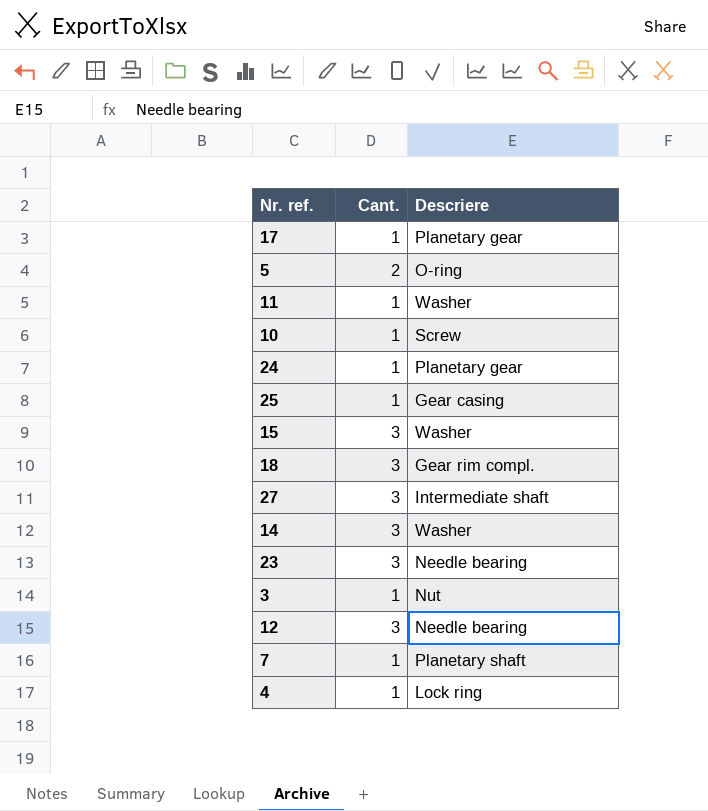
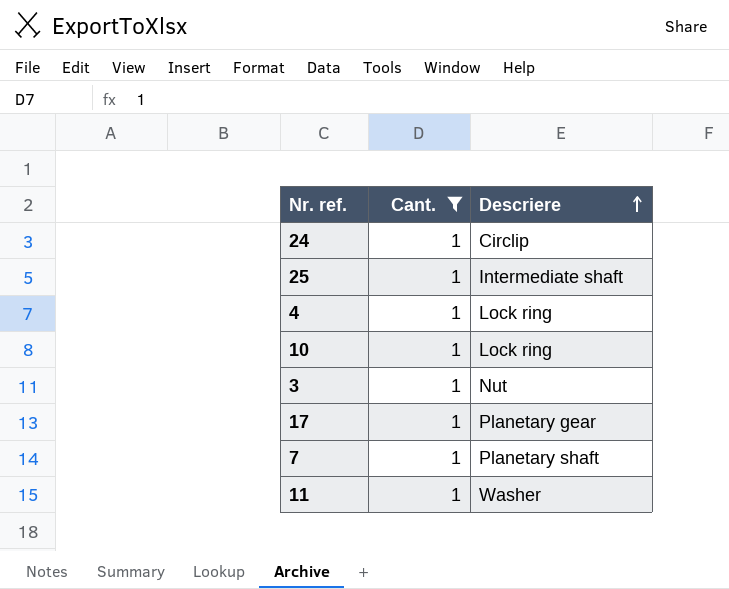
filter: none -> Cant. = 1
row order: none -> Descriere ascending
24 | Descriere: Planetary gear -> Circlip
25 | Descriere: Gear casing -> Intermediate shaft
10 | Descriere: Screw -> Lock ring

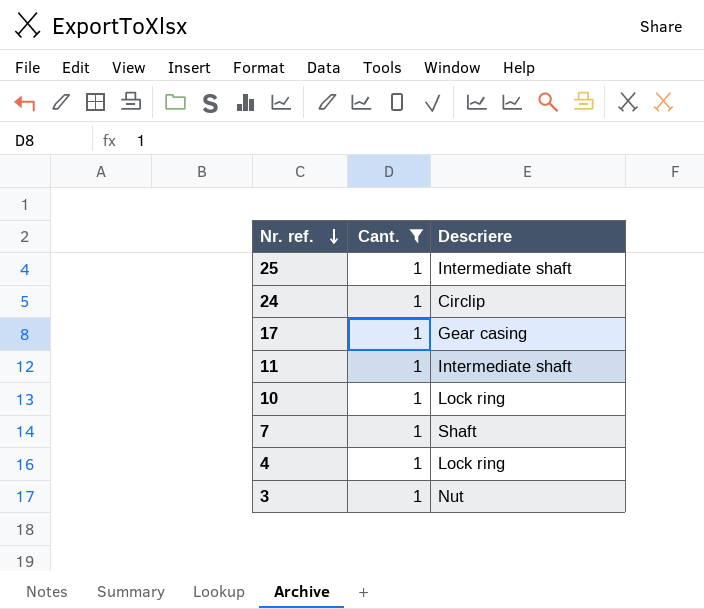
row order: Descriere ascending -> Nr. ref. descending
17 | Descriere: Planetary gear -> Gear casing
11 | Descriere: Washer -> Intermediate shaft
7 | Descriere: Planetary shaft -> Shaft

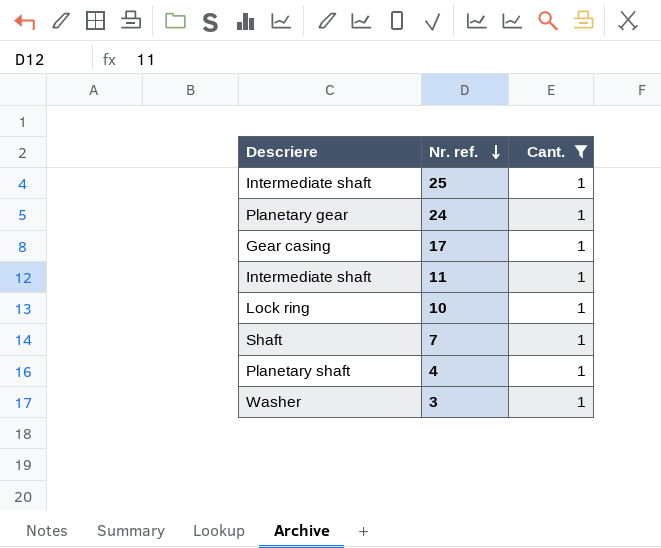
column Descriere | position: 3 -> 1
24 | Descriere: Circlip -> Planetary gear
4 | Descriere: Lock ring -> Planetary shaft
3 | Descriere: Nut -> Washer

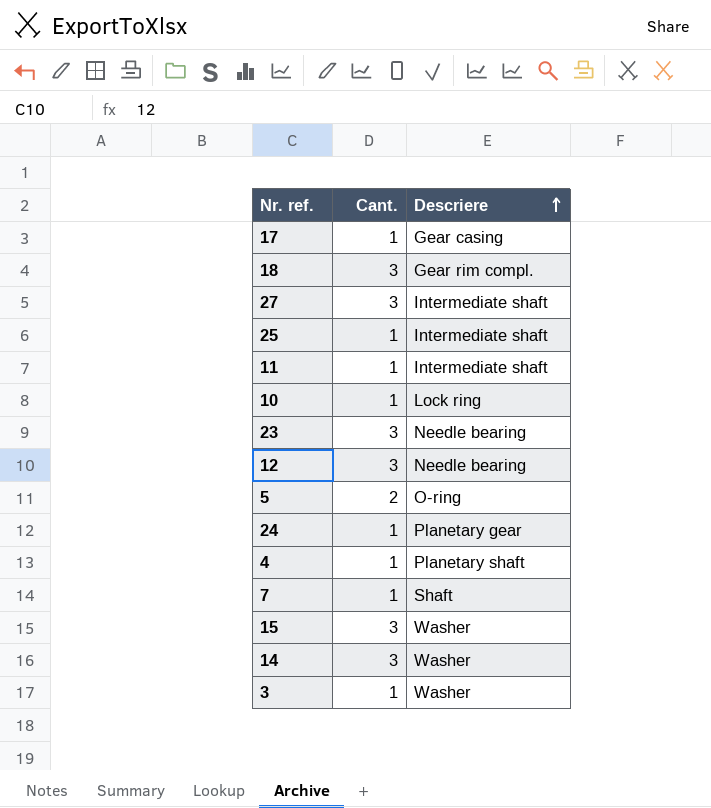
filter: Cant. = 1 -> none
row order: Nr. ref. descending -> Descriere ascending
column Descriere | position: 1 -> 3

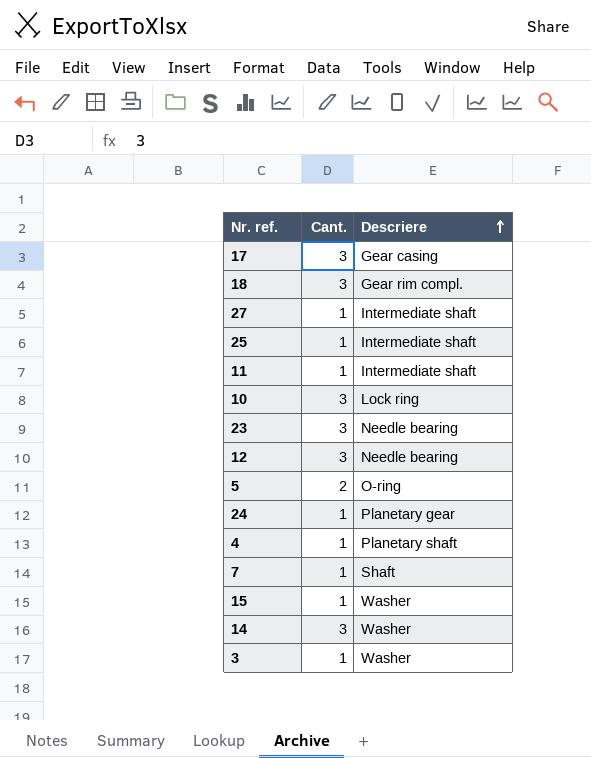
17 | Cant.: 1 -> 3
27 | Cant.: 3 -> 1
10 | Cant.: 1 -> 3
15 | Cant.: 3 -> 1

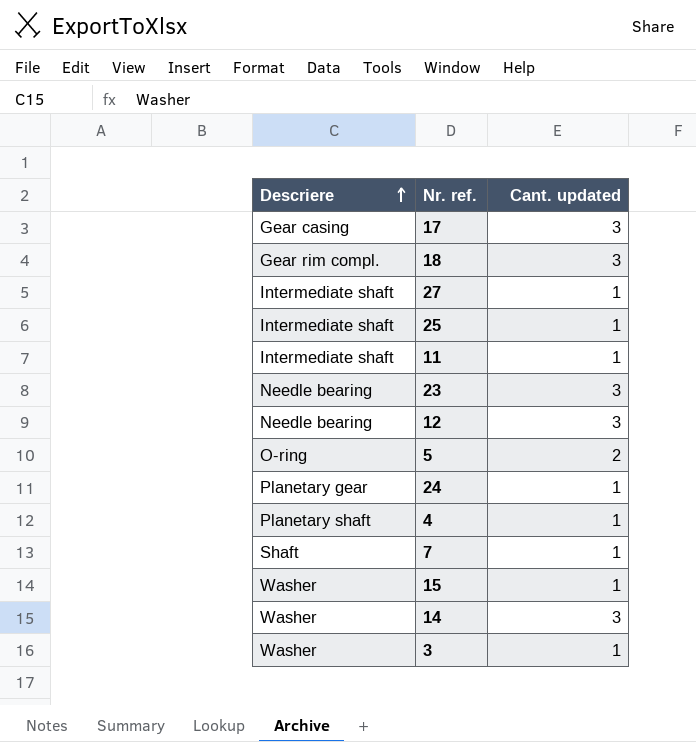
column Descriere | position: 3 -> 1
column name: Cant. -> Cant. updated
row 10: 3 | Lock ring -> none

